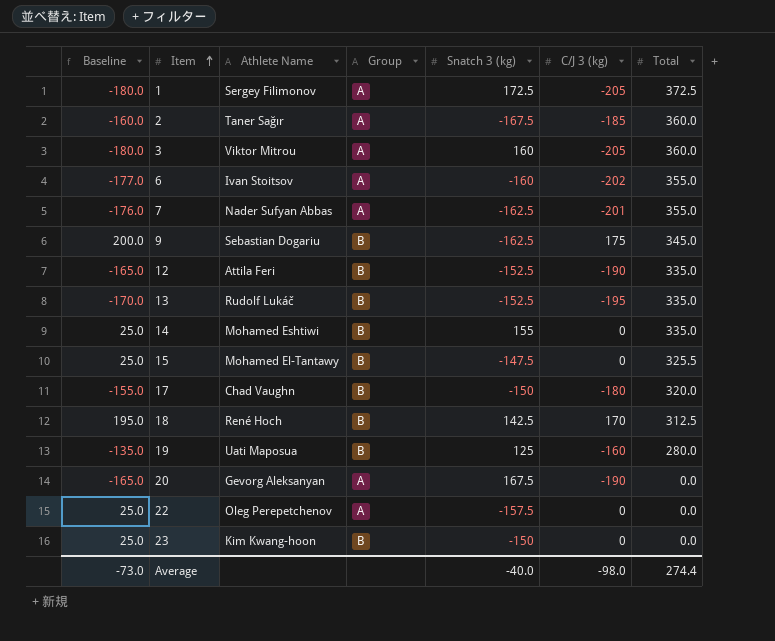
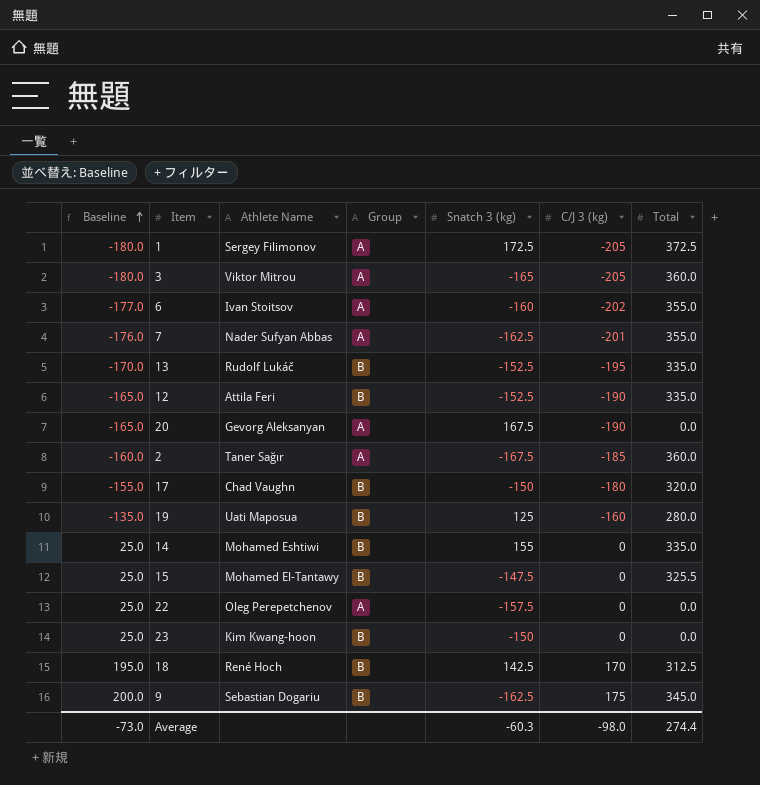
row order: Item ascending -> Baseline ascending
3 | Snatch 3 (kg): 160 -> -165
Average | Snatch 3 (kg): -40.0 -> -60.3

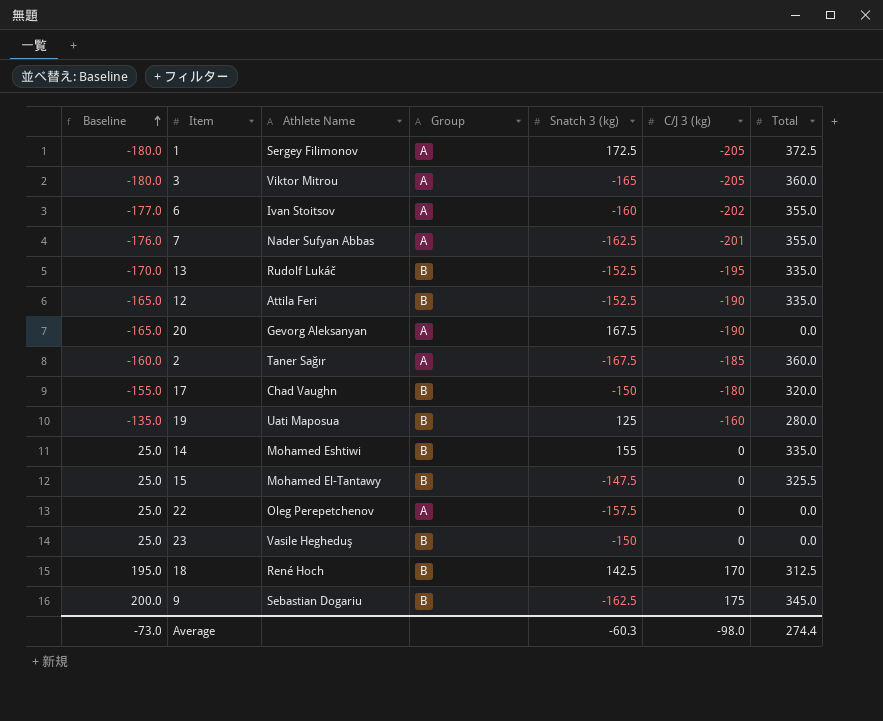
23 | Athlete Name: Kim Kwang-hoon -> Vasile Hegheduş

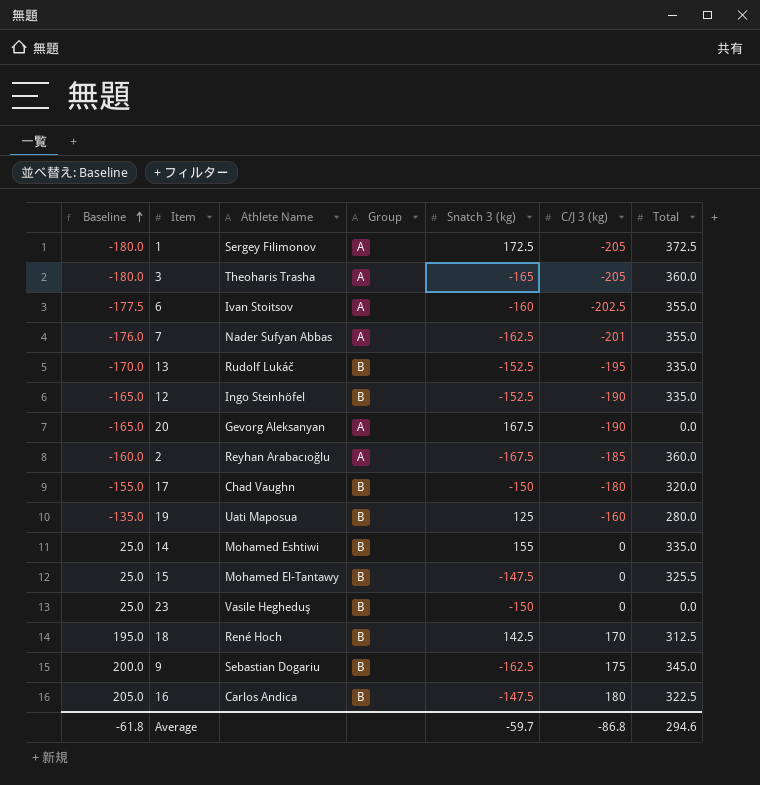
row 22: 25.0 | Oleg Perepetchenov | A | -157.5 | 0 | 0.0 -> none
3 | Athlete Name: Viktor Mitrou -> Theoharis Trasha
6 | Baseline: -177.0 -> -177.5
6 | C/J 3 (kg): -202 -> -202.5
12 | Athlete Name: Attila Feri -> Ingo Steinhöfel
2 | Athlete Name: Taner Sağır -> Reyhan Arabacıoğlu
row 16: none -> 205.0 | Carlos Andica | B | -147.5 | 180 | 322.5
Average | Baseline: -73.0 -> -61.8
Average | Snatch 3 (kg): -60.3 -> -59.7
Average | C/J 3 (kg): -98.0 -> -86.8
Average | Total: 274.4 -> 294.6

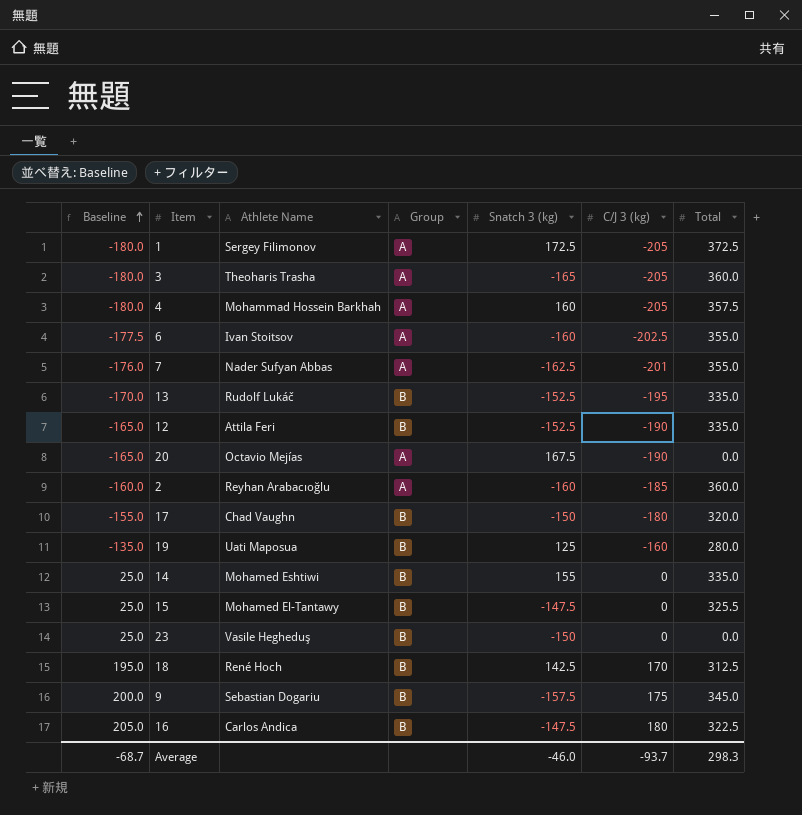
row 4: none -> -180.0 | Mohammad Hossein Barkhah | A | 160 | -205 | 357.5
12 | Athlete Name: Ingo Steinhöfel -> Attila Feri
20 | Athlete Name: Gevorg Aleksanyan -> Octavio Mejías
2 | Snatch 3 (kg): -167.5 -> -160
9 | Snatch 3 (kg): -162.5 -> -157.5
Average | Baseline: -61.8 -> -68.7
Average | Snatch 3 (kg): -59.7 -> -46.0
Average | C/J 3 (kg): -86.8 -> -93.7
Average | Total: 294.6 -> 298.3

